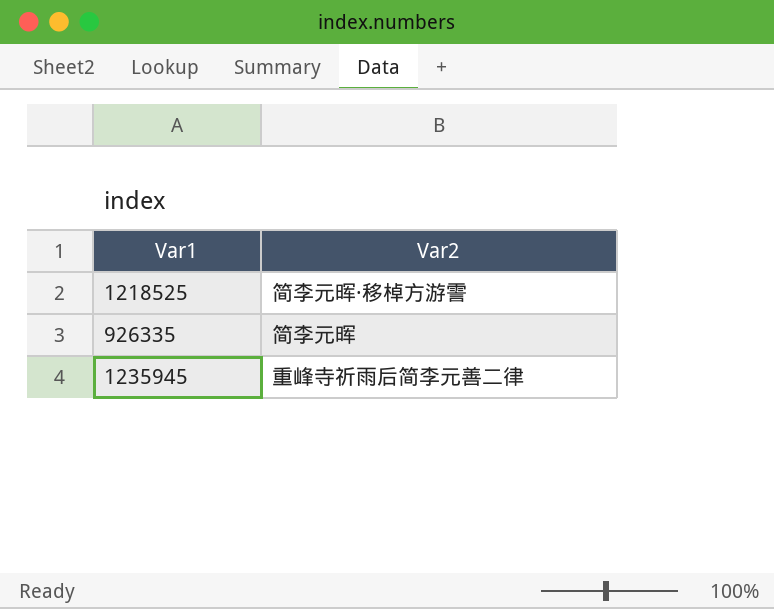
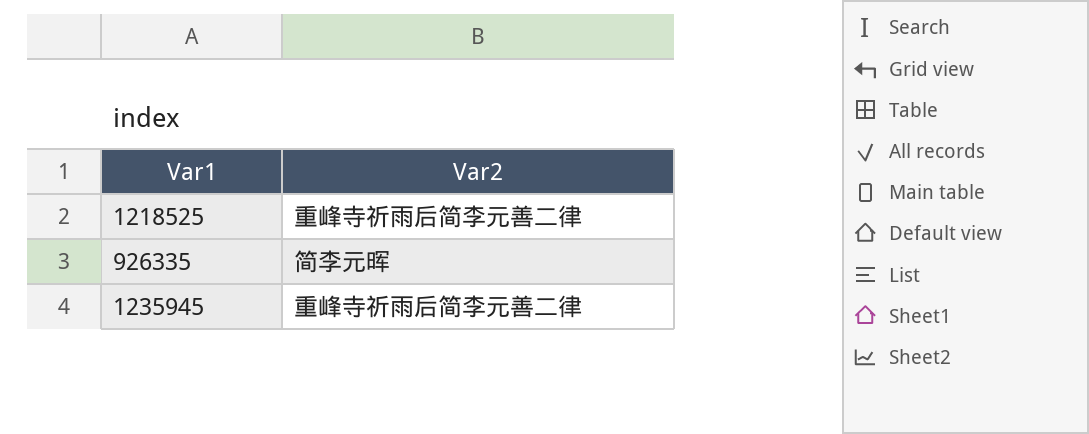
1218525 | Var2: 简李元晖·移棹方游霅 -> 重峰寺祈雨后简李元善二律

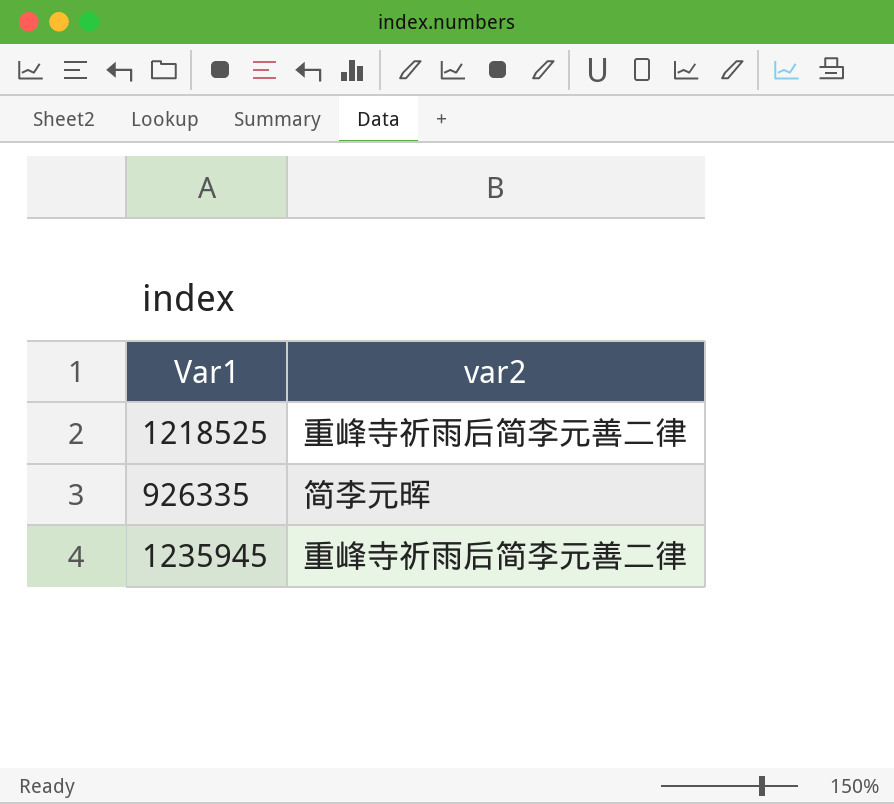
column name: Var2 -> var2

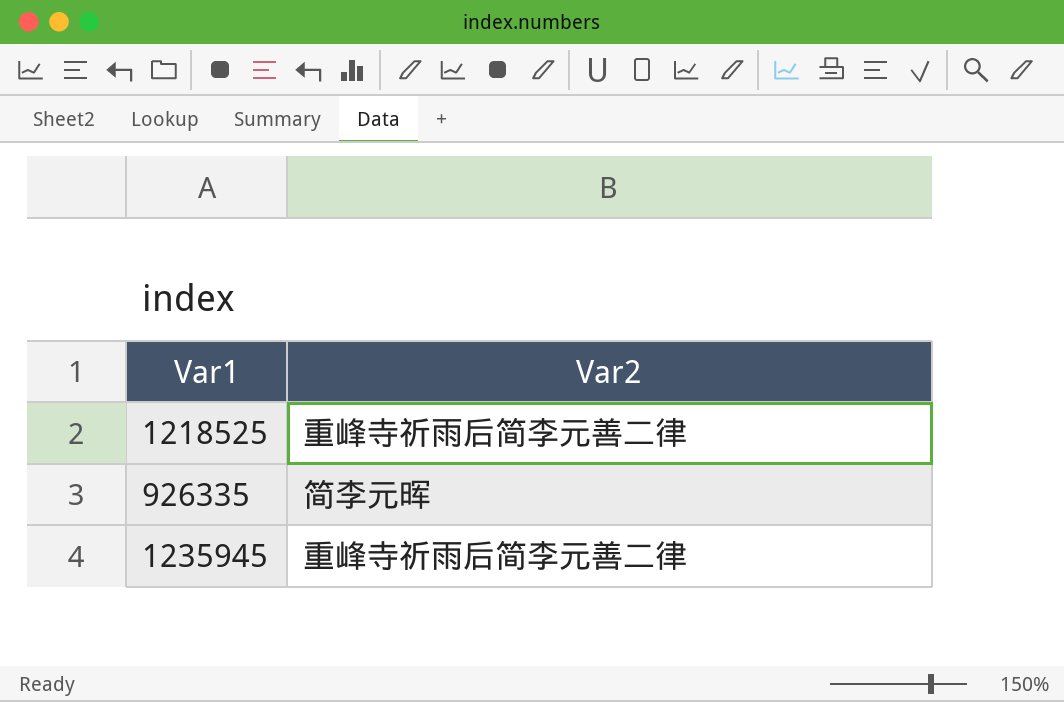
column name: var2 -> Var2

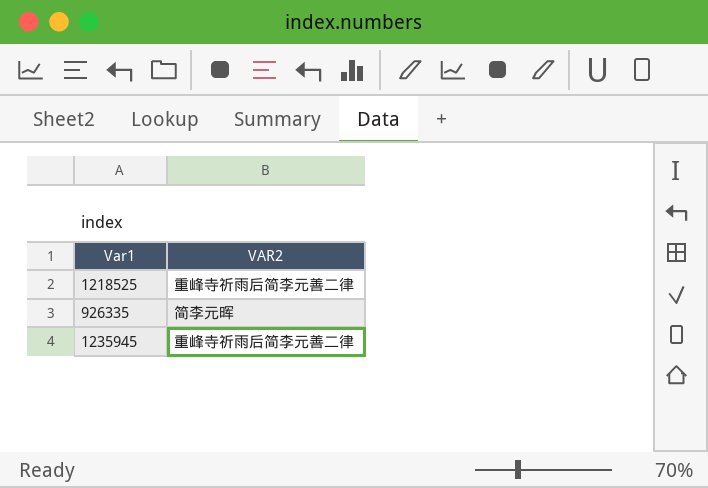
column name: Var2 -> VAR2

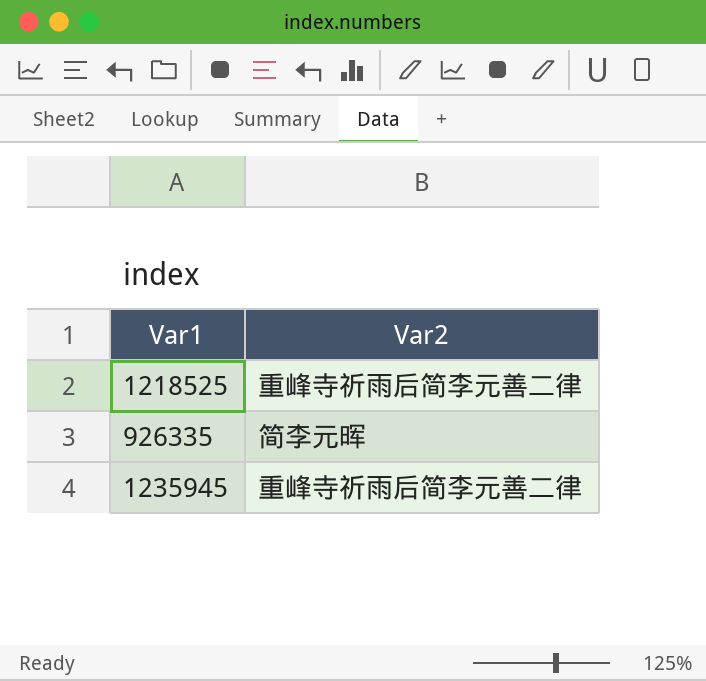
column name: VAR2 -> Var2

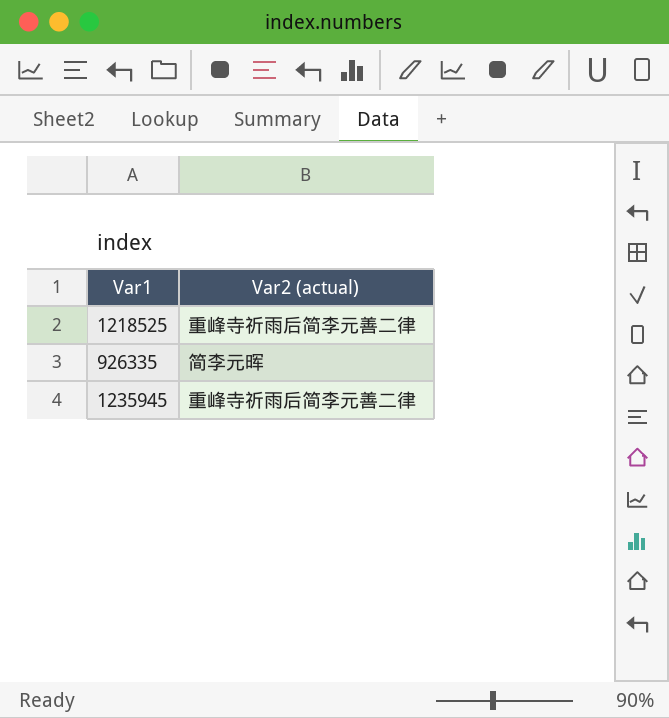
column name: Var2 -> Var2 (actual)

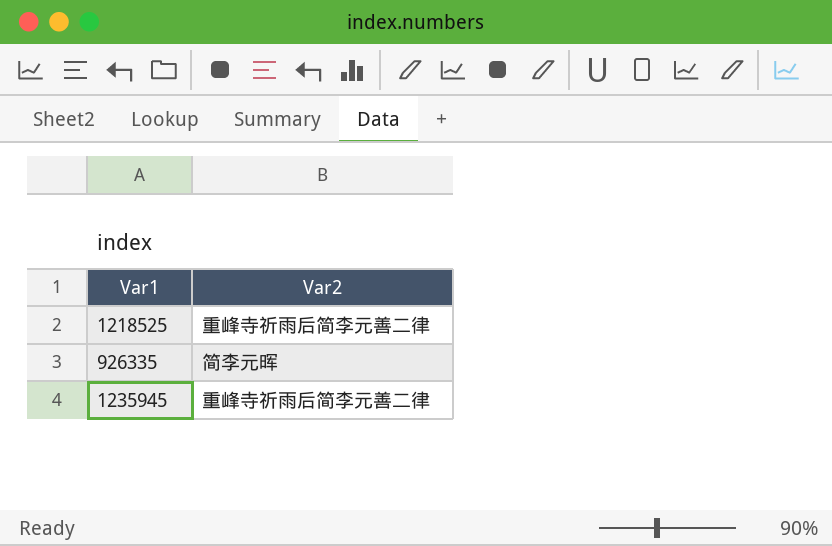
column name: Var2 (actual) -> Var2

